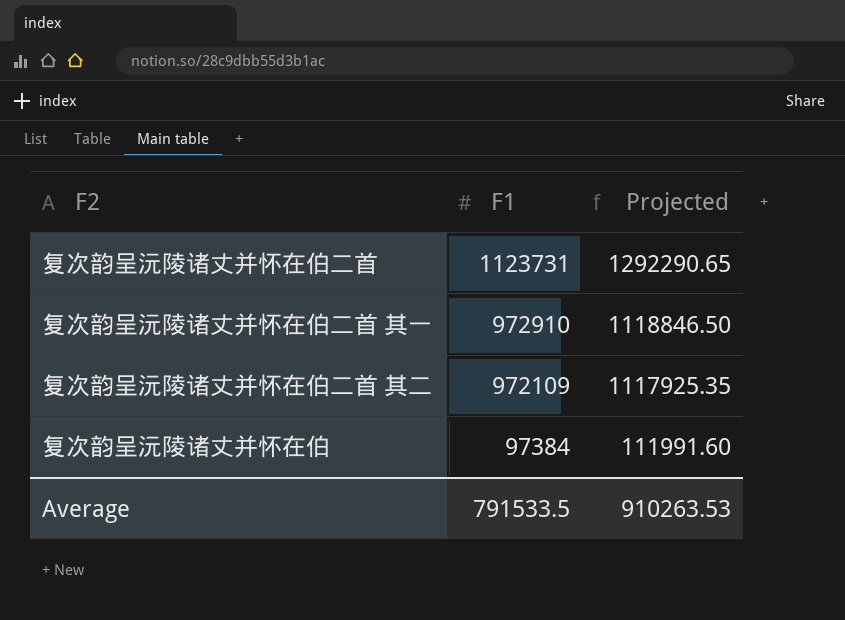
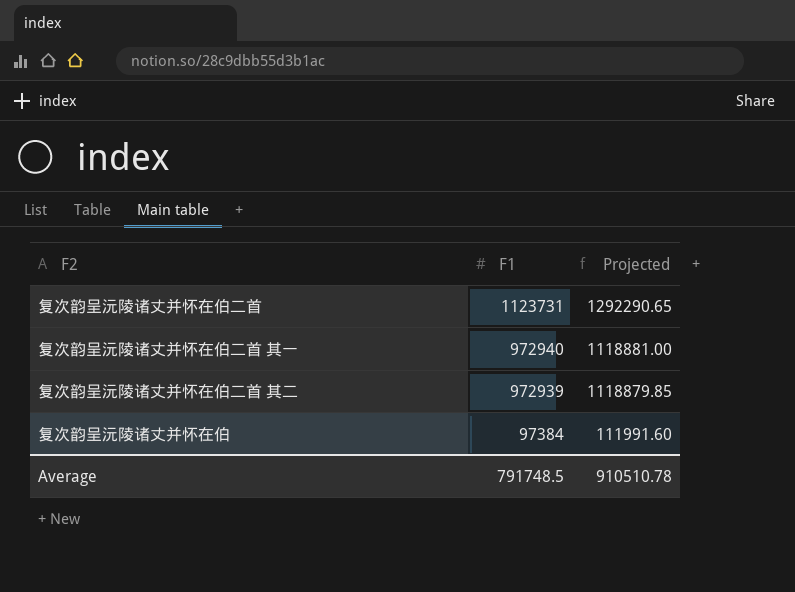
复次韵呈沅陵诸丈并怀在伯二首 其一 | F1: 972910 -> 972940
复次韵呈沅陵诸丈并怀在伯二首 其一 | Projected: 1118846.50 -> 1118881.00
复次韵呈沅陵诸丈并怀在伯二首 其二 | F1: 972109 -> 972939
复次韵呈沅陵诸丈并怀在伯二首 其二 | Projected: 1117925.35 -> 1118879.85
Average | F1: 791533.5 -> 791748.5
Average | Projected: 910263.53 -> 910510.78

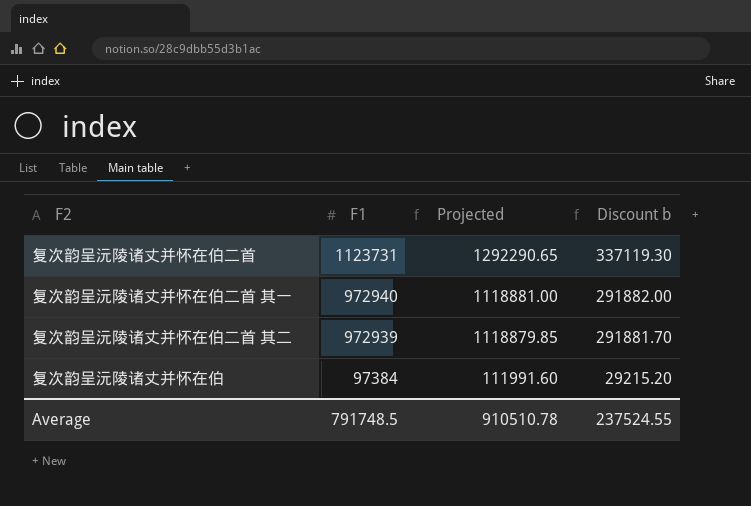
column Discount b | formula: none -> [F1] * 0.3

